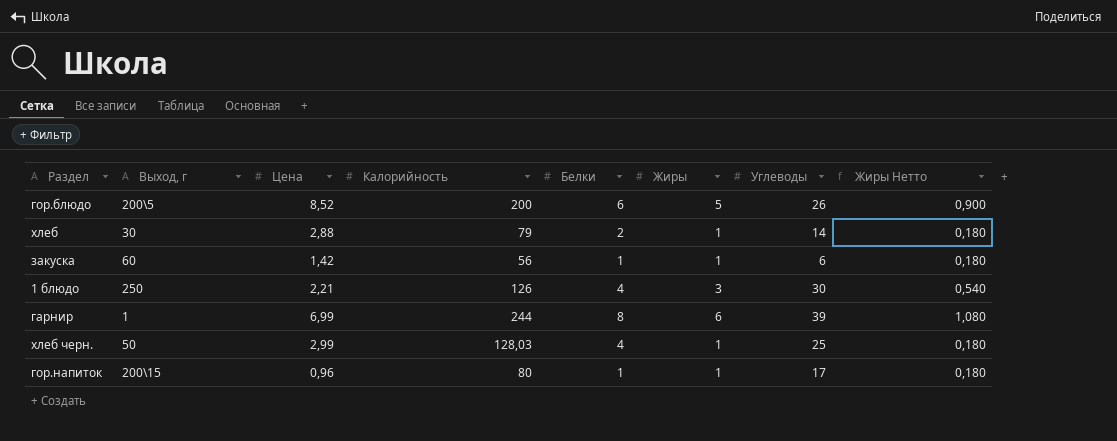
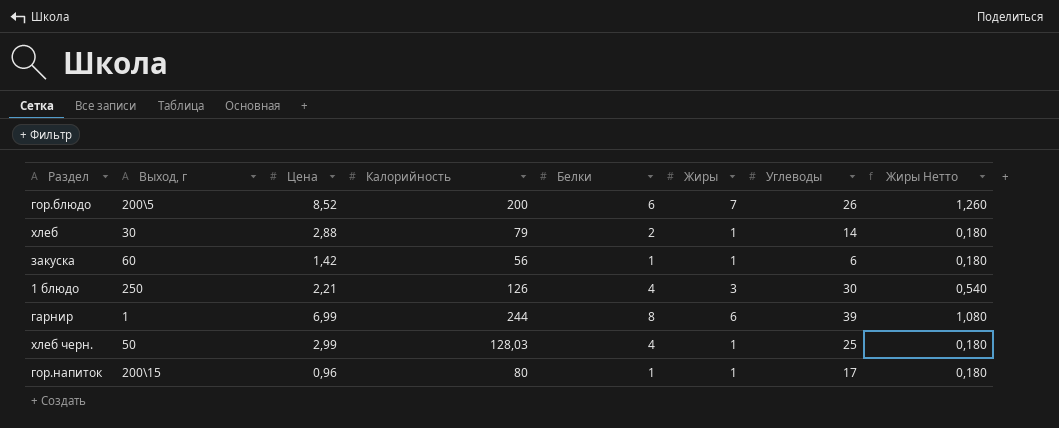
гор.блюдо | Жиры: 5 -> 7
гор.блюдо | Жиры Нетто: 0,900 -> 1,260

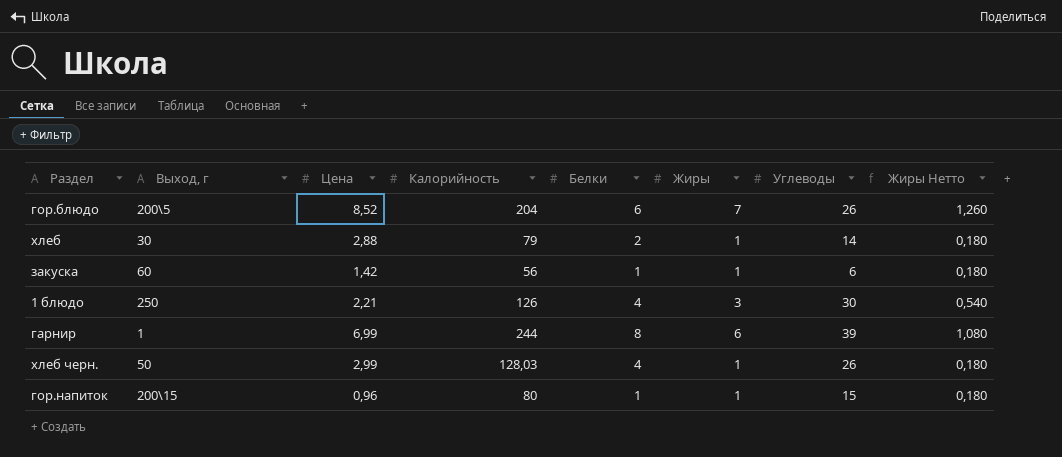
гор.блюдо | Калорийность: 200 -> 204
хлеб черн. | Углеводы: 25 -> 26
гор.напиток | Углеводы: 17 -> 15

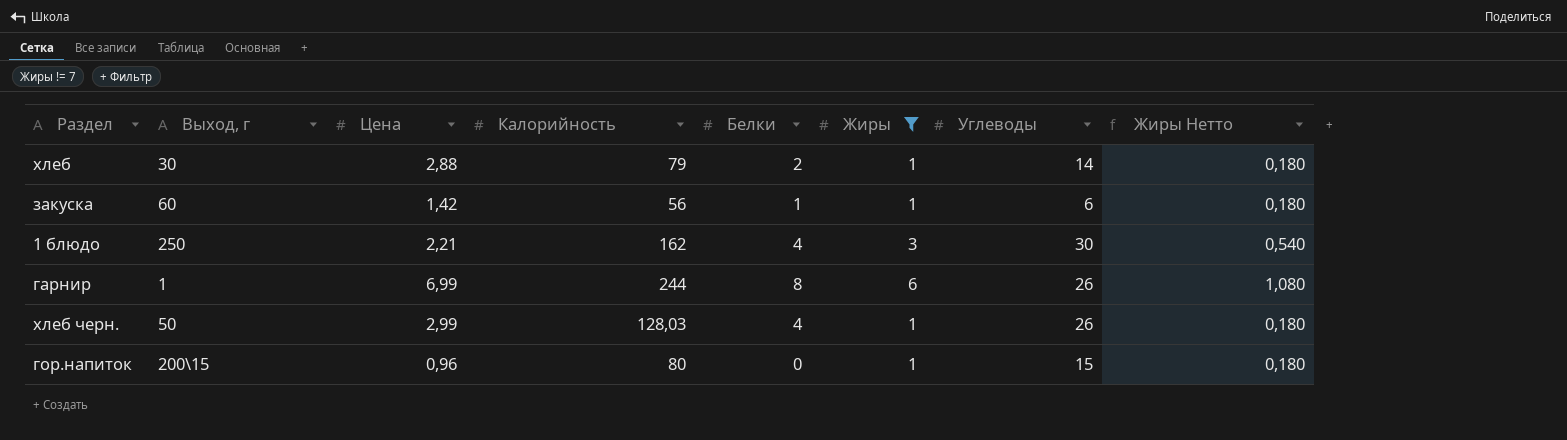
filter: none -> Жиры != 7
1 блюдо | Калорийность: 126 -> 162
гарнир | Углеводы: 39 -> 26
гор.напиток | Белки: 1 -> 0

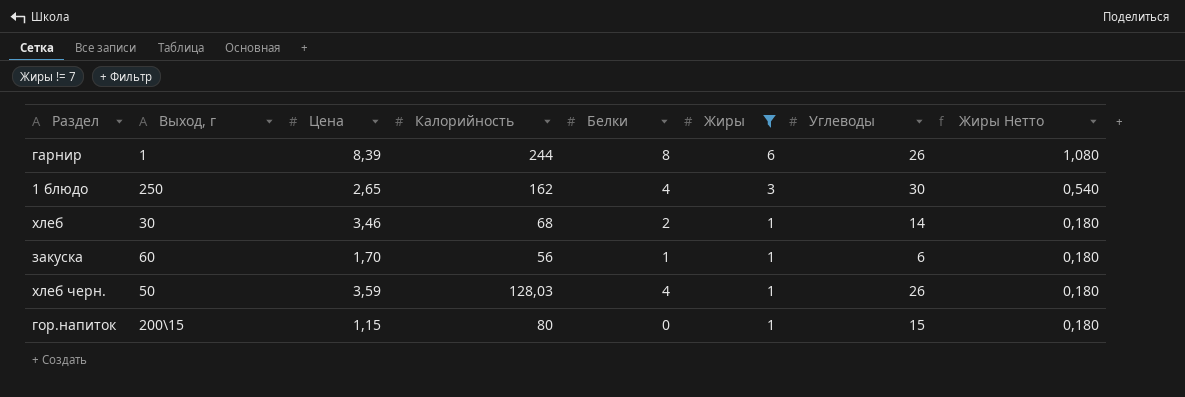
row order: none -> Жиры descending
гарнир | Цена: 6,99 -> 8,39
1 блюдо | Цена: 2,21 -> 2,65
хлеб | Цена: 2,88 -> 3,46
хлеб | Калорийность: 79 -> 68
закуска | Цена: 1,42 -> 1,70
хлеб черн. | Цена: 2,99 -> 3,59
гор.напиток | Цена: 0,96 -> 1,15

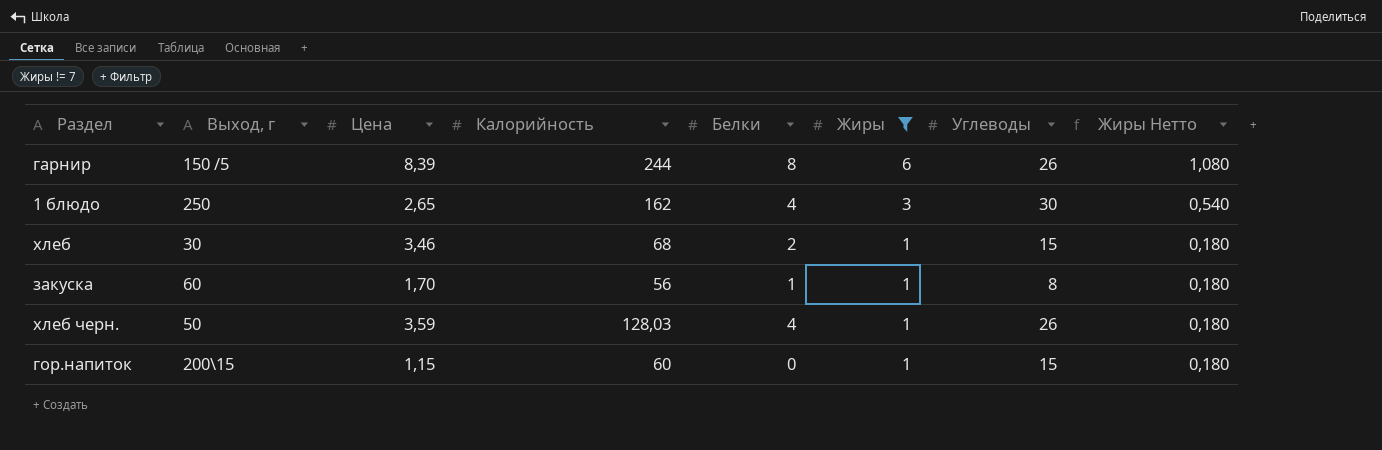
гарнир | Выход, г: 1 -> 150 /5
хлеб | Углеводы: 14 -> 15
закуска | Углеводы: 6 -> 8
гор.напиток | Калорийность: 80 -> 60

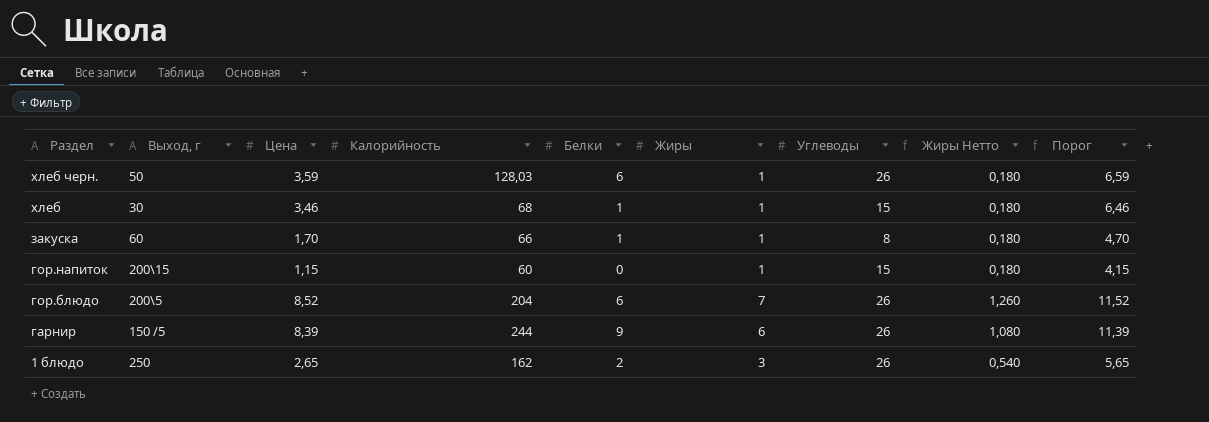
filter: Жиры != 7 -> none
row order: Жиры descending -> Раздел descending
column Порог | formula: none -> [Цена] + 3
хлеб черн. | Белки: 4 -> 6
хлеб | Белки: 2 -> 1
закуска | Калорийность: 56 -> 66
гарнир | Белки: 8 -> 9
1 блюдо | Белки: 4 -> 2
1 блюдо | Углеводы: 30 -> 26

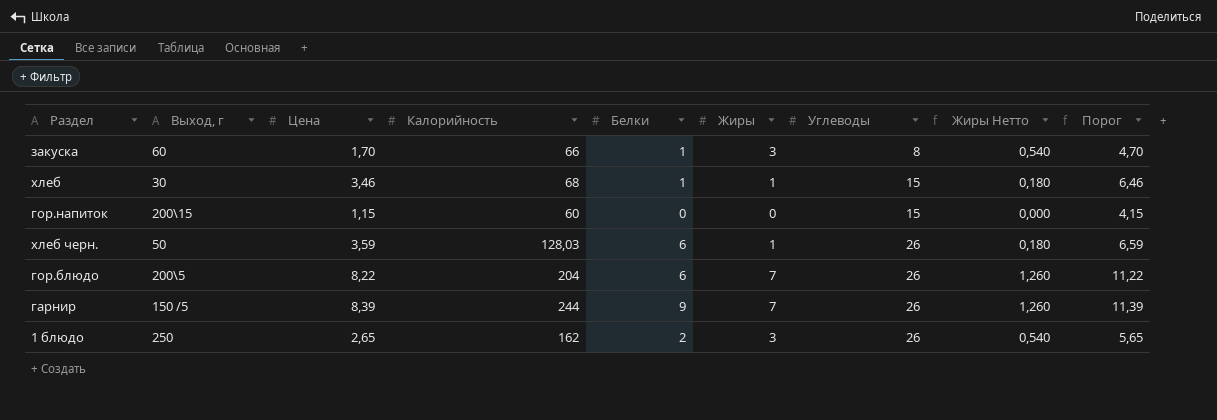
row order: Раздел descending -> Углеводы ascending
закуска | Жиры: 1 -> 3
закуска | Жиры Нетто: 0,180 -> 0,540
гор.напиток | Жиры: 1 -> 0
гор.напиток | Жиры Нетто: 0,180 -> 0,000
гор.блюдо | Цена: 8,52 -> 8,22
гор.блюдо | Порог: 11,52 -> 11,22
гарнир | Жиры: 6 -> 7
гарнир | Жиры Нетто: 1,080 -> 1,260

